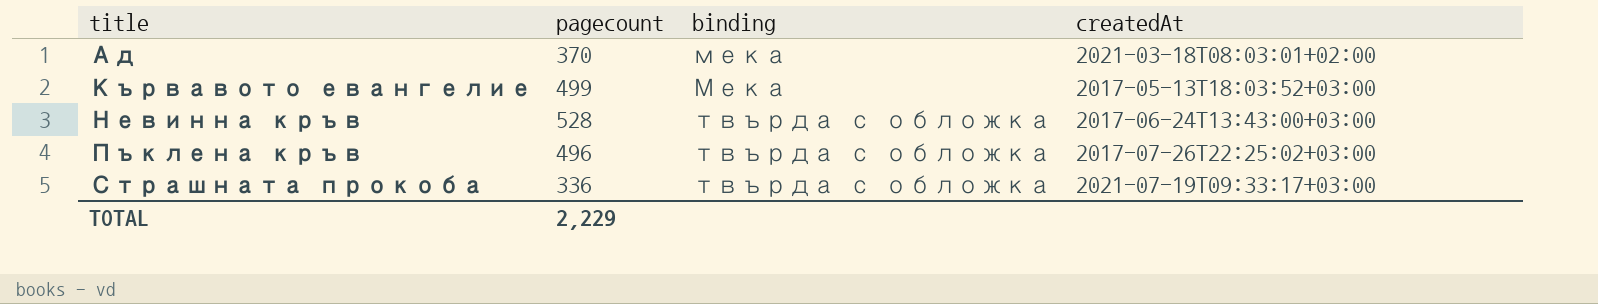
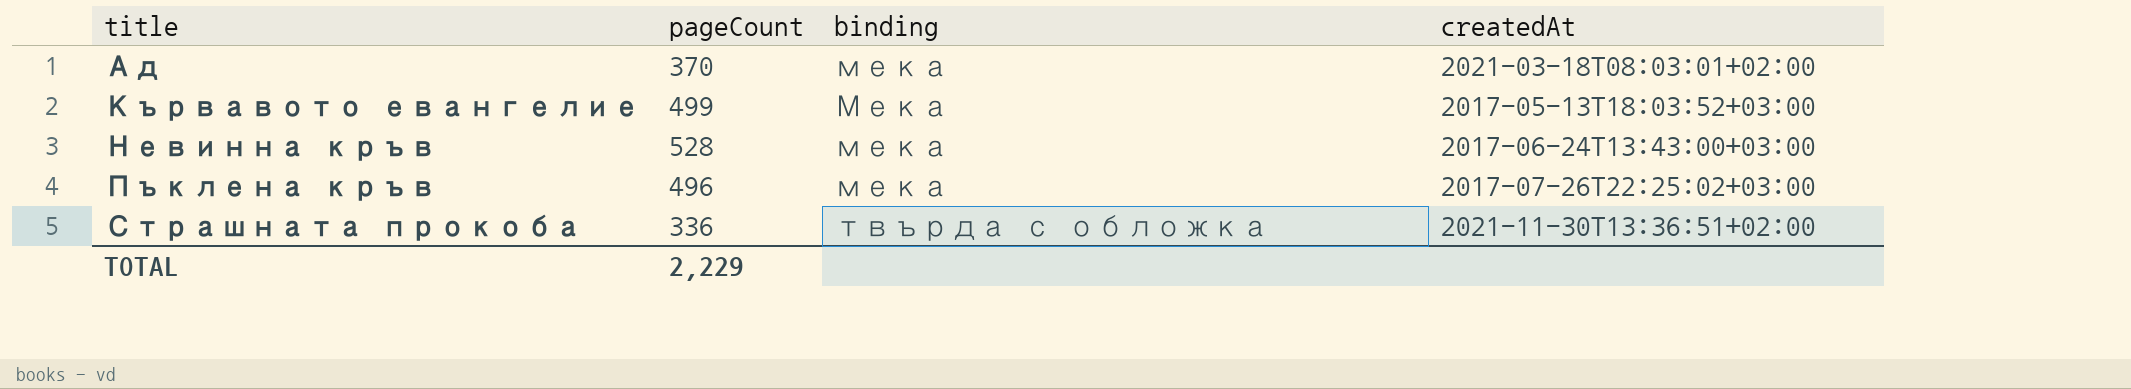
column name: pagecount -> pageCount
Невинна кръв | binding: твърда с обложка -> мека
Пъклена кръв | binding: твърда с обложка -> мека
Страшната прокоба | createdAt: 2021-07-19T09:33:17+03:00 -> 2021-11-30T13:36:51+02:00

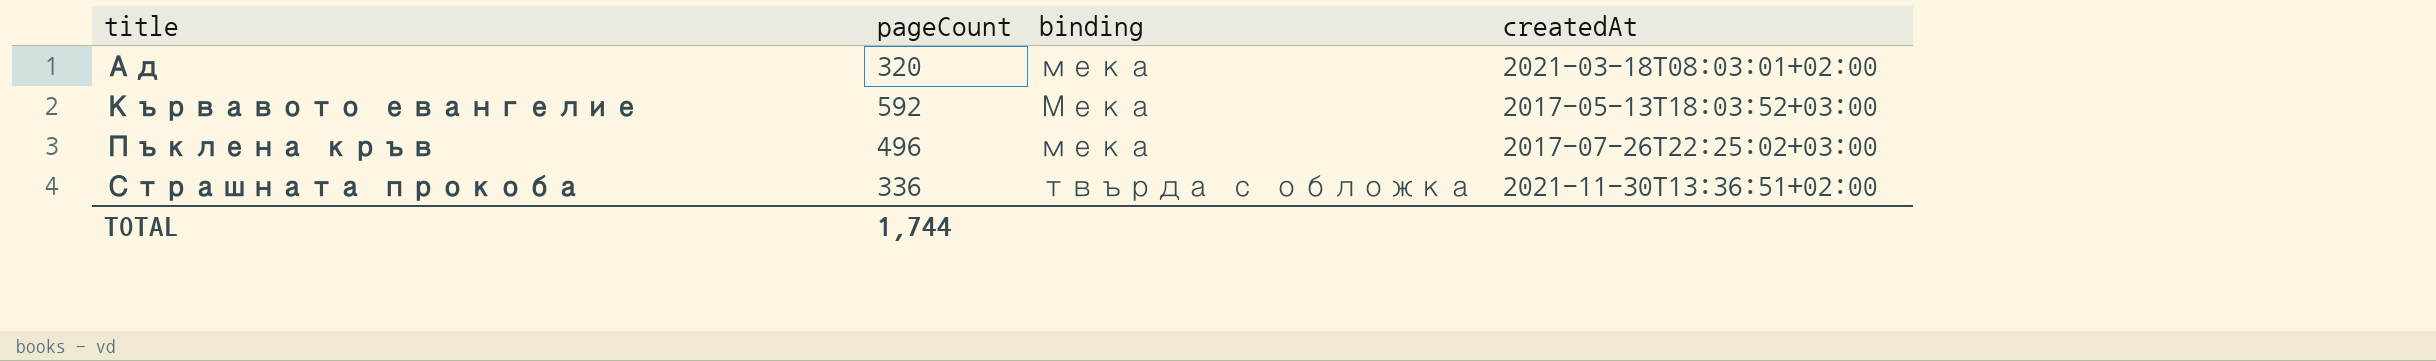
row Невинна кръв: 528 | мека | 2017-06-24T13:43:00+03:00 -> none
Ад | pageCount: 370 -> 320
Кървавото евангелие | pageCount: 499 -> 592
TOTAL | pageCount: 2,229 -> 1,744

